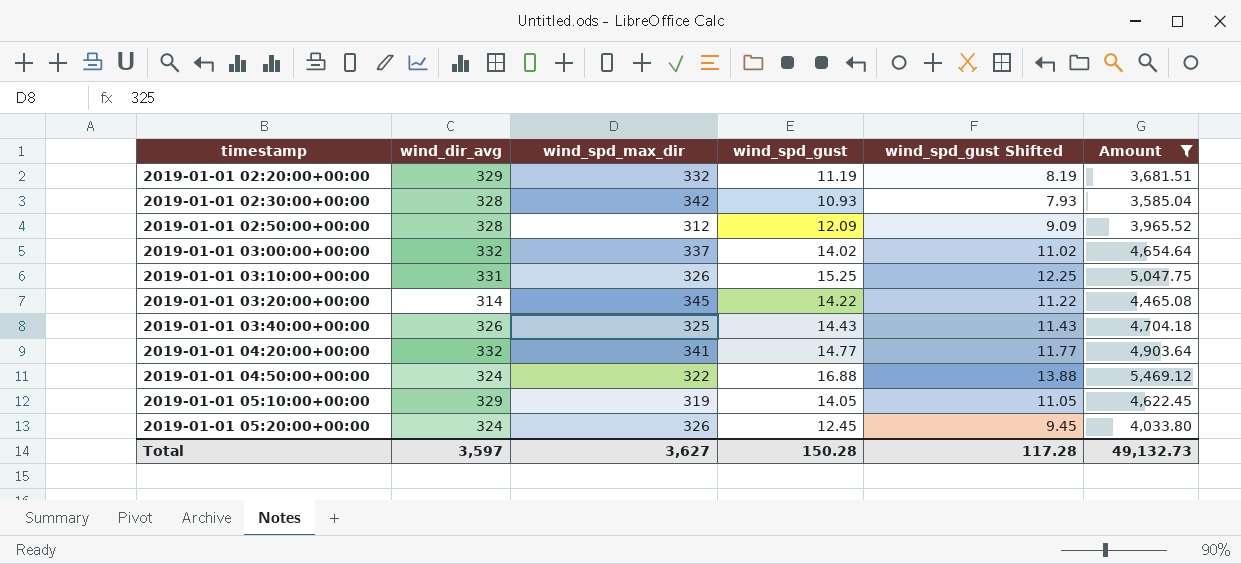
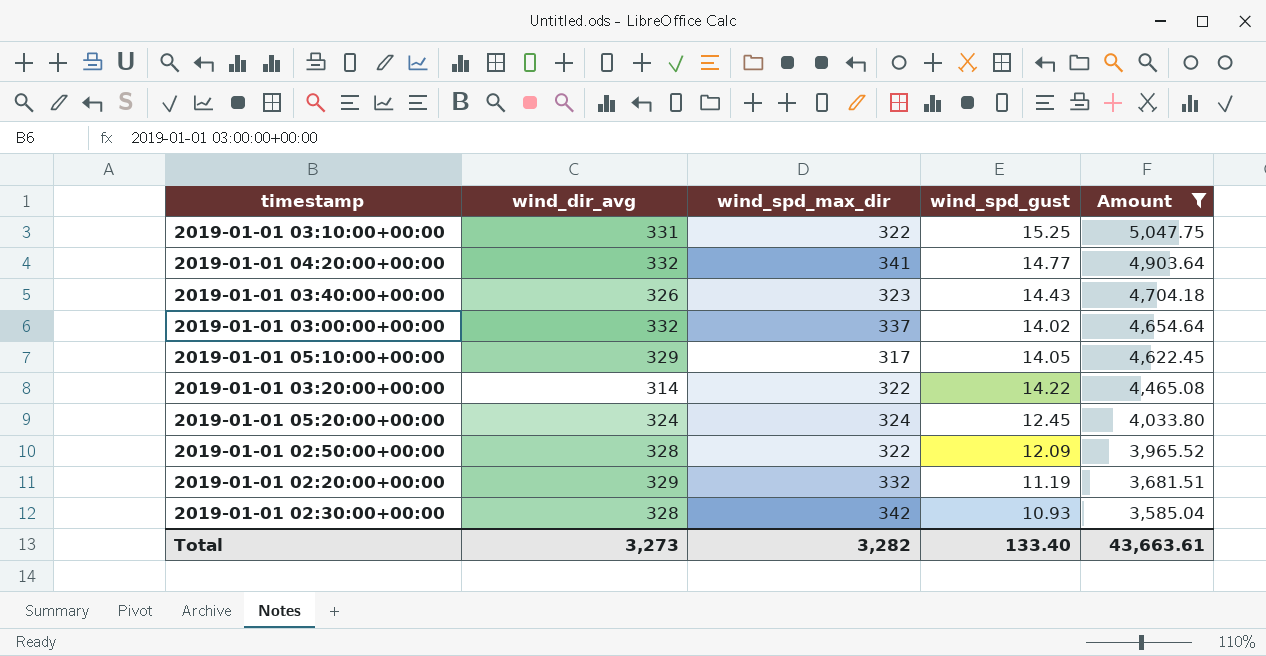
row order: timestamp ascending -> Amount descending
column wind_spd_gust Shifted | formula: [wind_spd_gust] - 3 -> none
row 2019-01-01 04:50:00+00:00: 324 | 322 | 16.88 | 13.88 | 5,469.12 -> none
2019-01-01 03:10:00+00:00 | wind_spd_max_dir: 326 -> 322
2019-01-01 03:40:00+00:00 | wind_spd_max_dir: 325 -> 323
2019-01-01 05:10:00+00:00 | wind_spd_max_dir: 319 -> 317
2019-01-01 03:20:00+00:00 | wind_spd_max_dir: 345 -> 322
2019-01-01 05:20:00+00:00 | wind_spd_max_dir: 326 -> 324
2019-01-01 02:50:00+00:00 | wind_spd_max_dir: 312 -> 322
Total | wind_dir_avg: 3,597 -> 3,273
Total | wind_spd_max_dir: 3,627 -> 3,282
Total | wind_spd_gust: 150.28 -> 133.40
Total | Amount: 49,132.73 -> 43,663.61

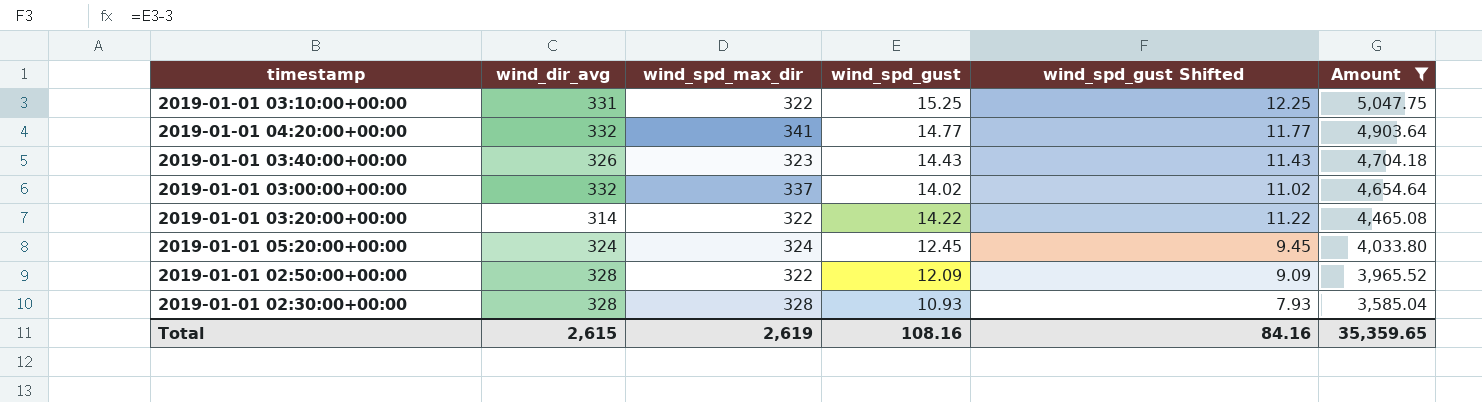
column wind_spd_gust Shifted | formula: none -> [wind_spd_gust] - 3
row 2019-01-01 05:10:00+00:00: 329 | 317 | 14.05 | 4,622.45 -> none
row 2019-01-01 02:20:00+00:00: 329 | 332 | 11.19 | 3,681.51 -> none
2019-01-01 02:30:00+00:00 | wind_spd_max_dir: 342 -> 328
Total | wind_dir_avg: 3,273 -> 2,615
Total | wind_spd_max_dir: 3,282 -> 2,619
Total | wind_spd_gust: 133.40 -> 108.16
Total | Amount: 43,663.61 -> 35,359.65

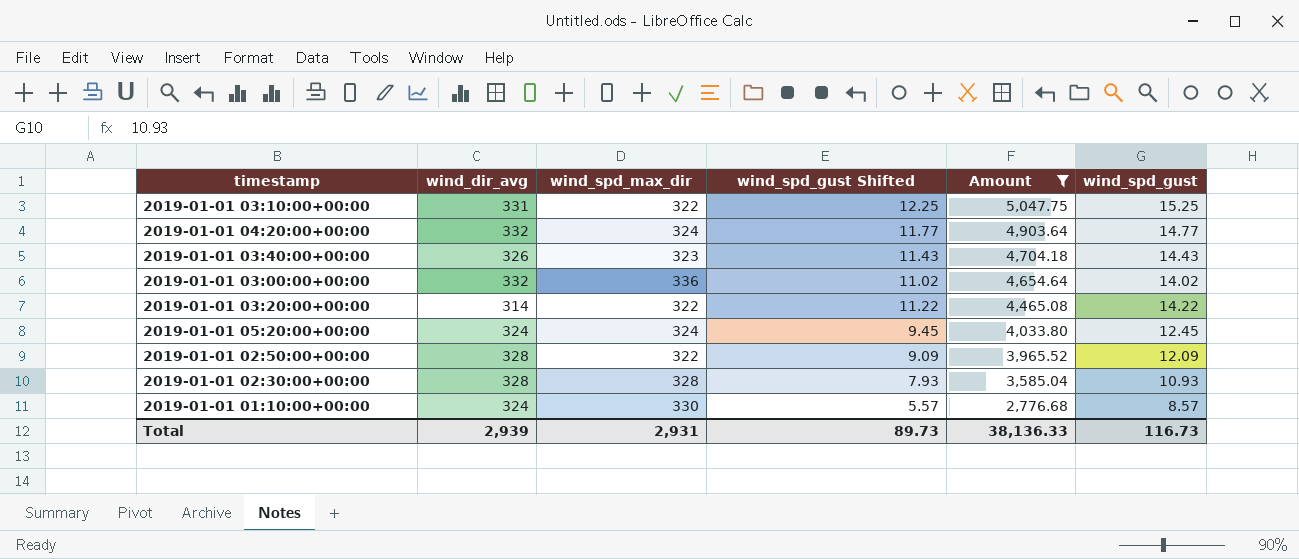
column wind_spd_gust | position: 4 -> 6
2019-01-01 04:20:00+00:00 | wind_spd_max_dir: 341 -> 324
2019-01-01 03:00:00+00:00 | wind_spd_max_dir: 337 -> 336
row 2019-01-01 01:10:00+00:00: none -> 324 | 330 | 5.57 | 2,776.68 | 8.57
Total | wind_dir_avg: 2,615 -> 2,939
Total | wind_spd_max_dir: 2,619 -> 2,931
Total | wind_spd_gust Shifted: 84.16 -> 89.73
Total | Amount: 35,359.65 -> 38,136.33
Total | wind_spd_gust: 108.16 -> 116.73

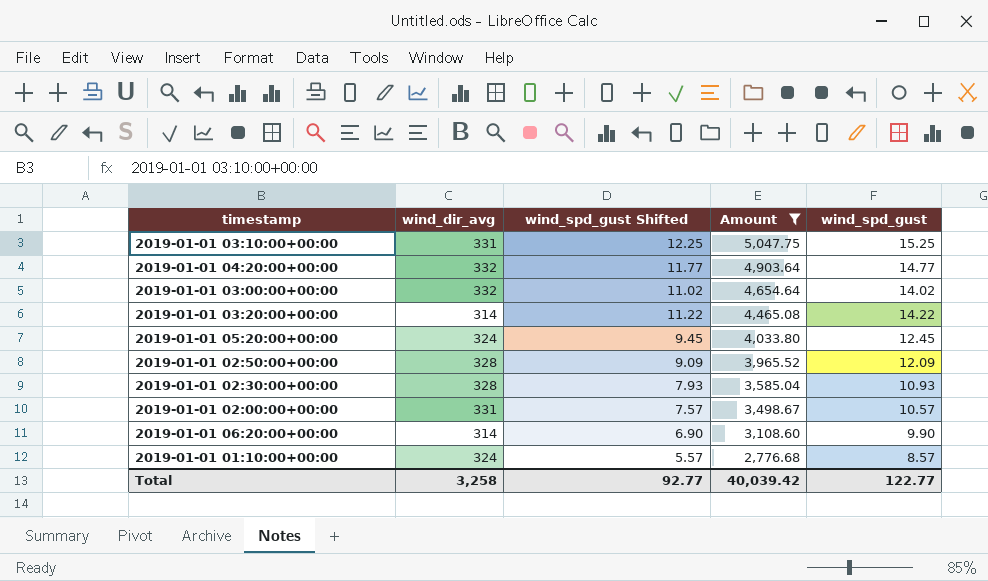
column wind_spd_max_dir | position: 3 -> none
row 2019-01-01 03:40:00+00:00: 326 | 323 | 11.43 | 4,704.18 | 14.43 -> none
row 2019-01-01 02:00:00+00:00: none -> 331 | 7.57 | 3,498.67 | 10.57
row 2019-01-01 06:20:00+00:00: none -> 314 | 6.90 | 3,108.60 | 9.90
Total | wind_dir_avg: 2,939 -> 3,258
Total | wind_spd_gust Shifted: 89.73 -> 92.77
Total | Amount: 38,136.33 -> 40,039.42
Total | wind_spd_gust: 116.73 -> 122.77

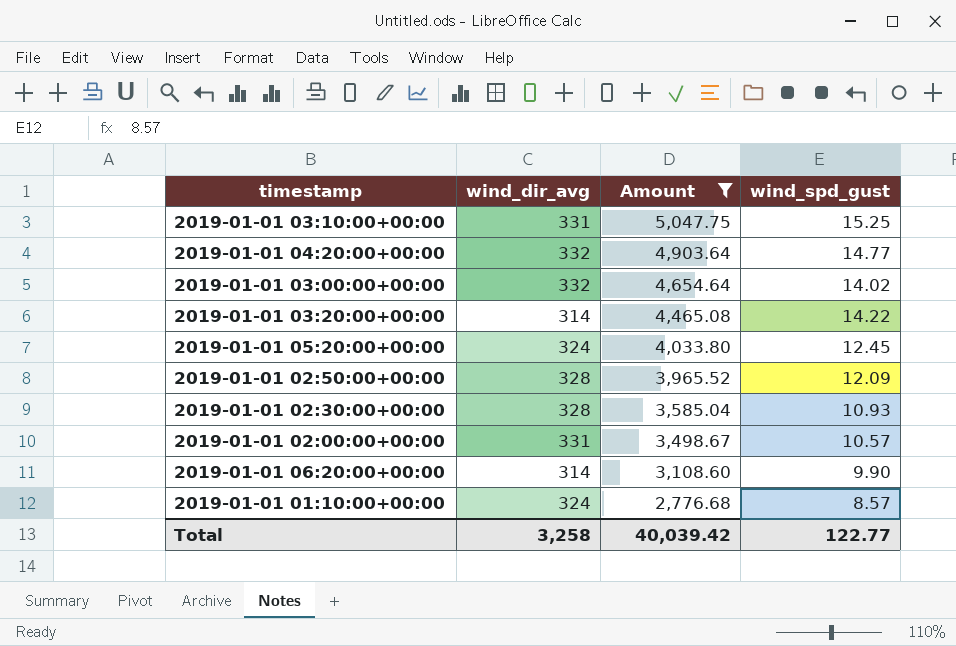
column wind_spd_gust Shifted | formula: [wind_spd_gust] - 3 -> none

